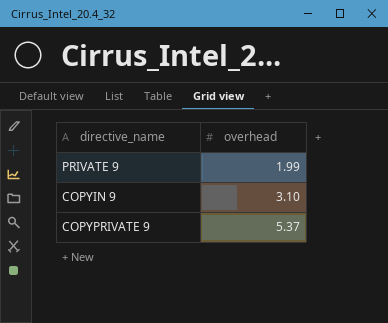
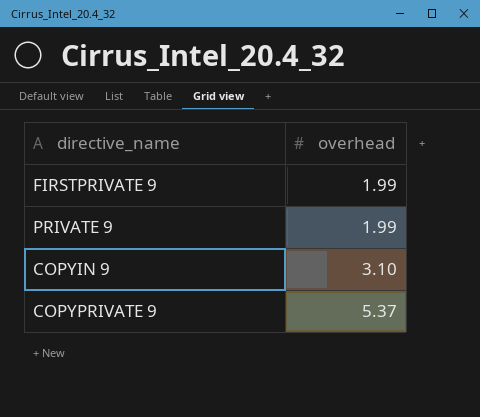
row FIRSTPRIVATE 9: none -> 1.99

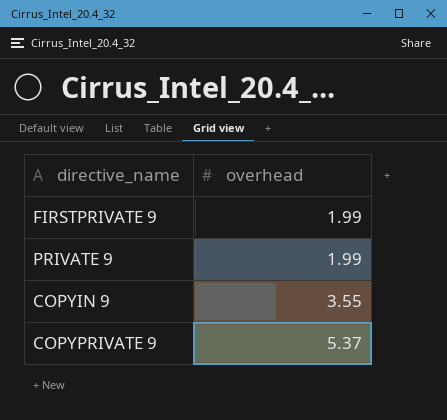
COPYIN 9 | overhead: 3.10 -> 3.55

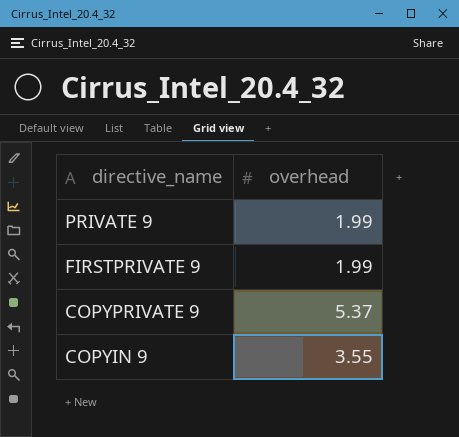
row order: overhead ascending -> directive_name descending

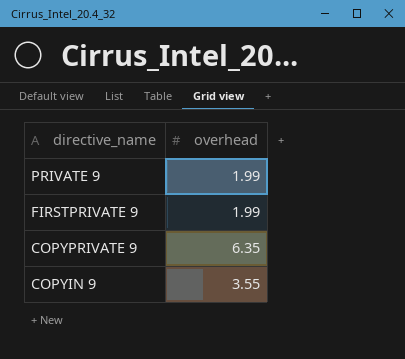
COPYPRIVATE 9 | overhead: 5.37 -> 6.35

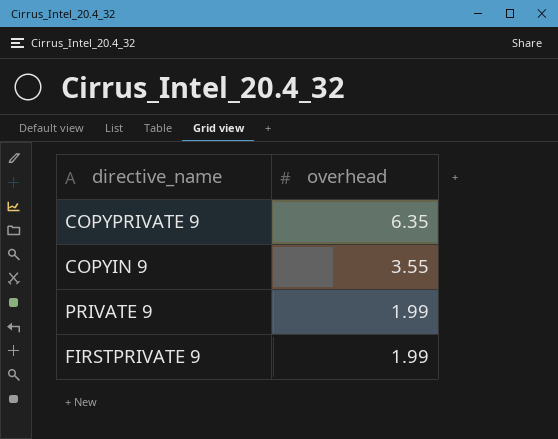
row order: directive_name descending -> overhead descending

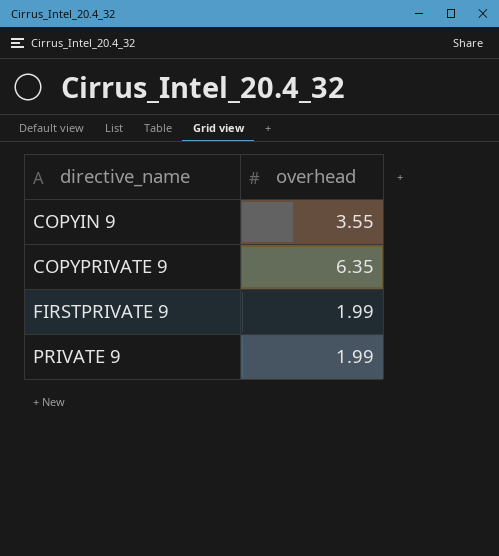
row order: overhead descending -> directive_name ascending

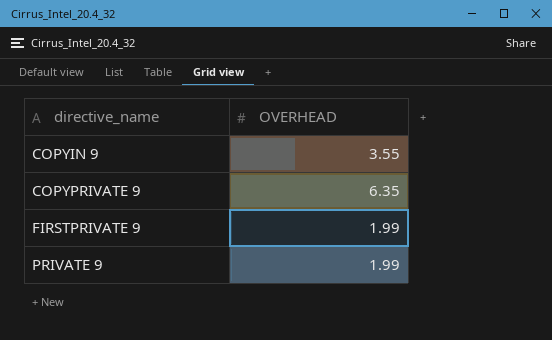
column name: overhead -> OVERHEAD

